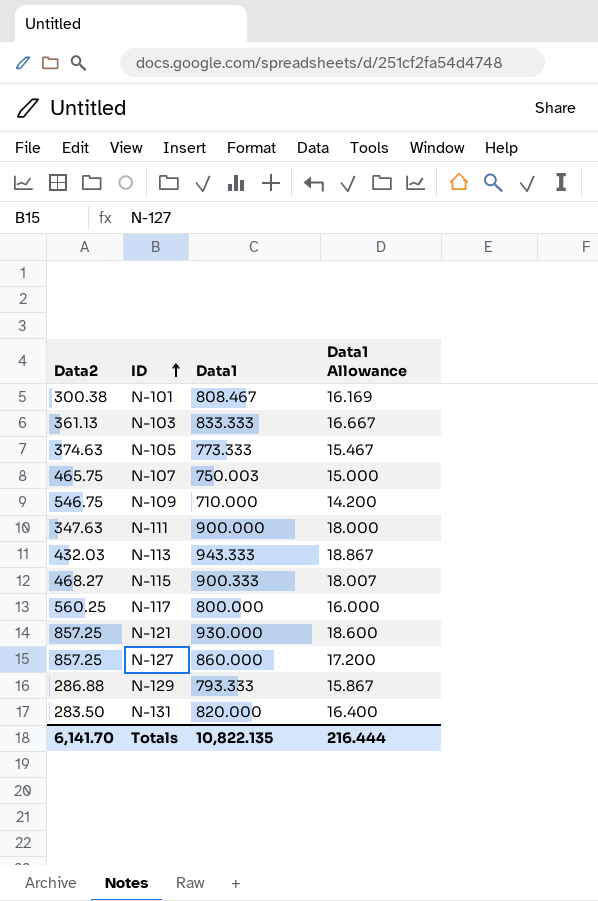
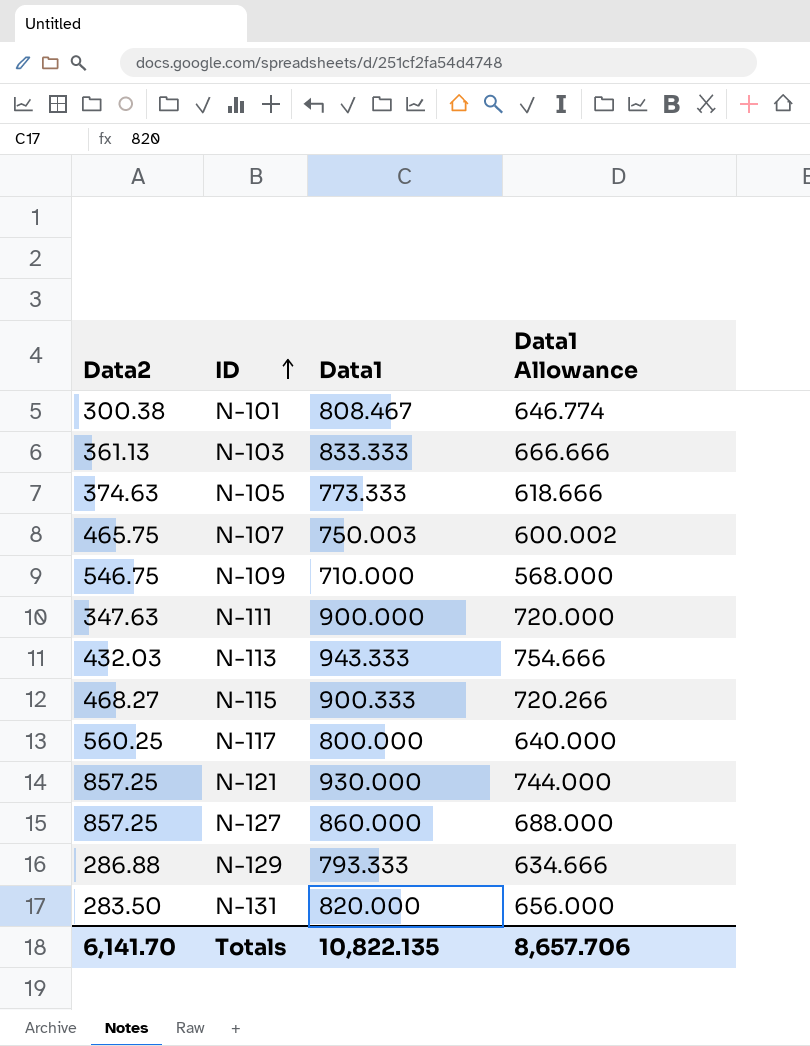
column Data1 Allowance | formula: [Data1] * 0.02 -> [Data1] * 0.8
Totals | Data1 Allowance: 216.444 -> 8,657.706

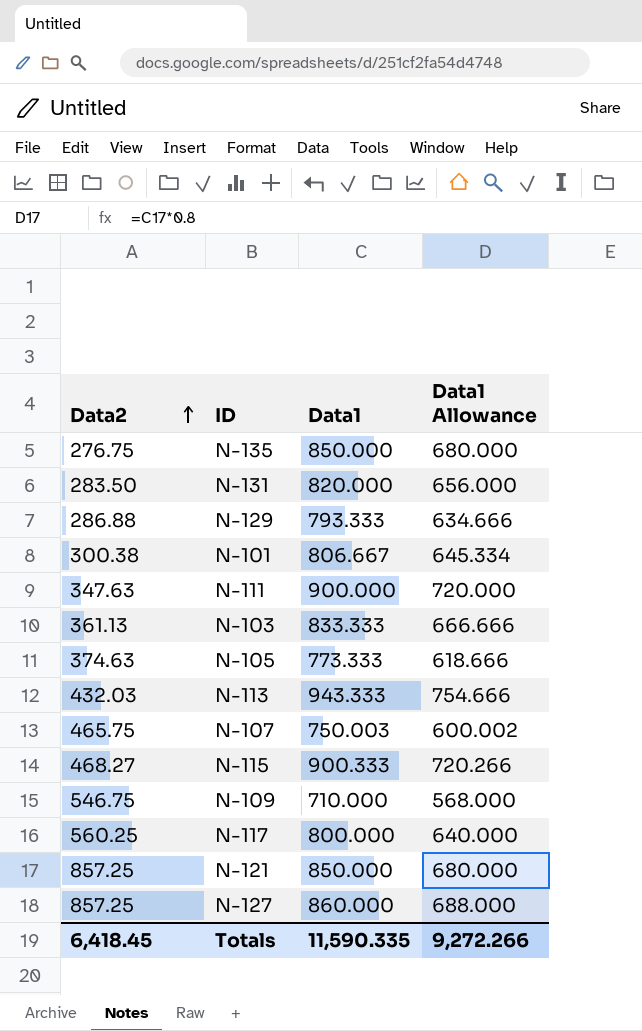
row order: ID ascending -> Data2 ascending
row N-135: none -> 276.75 | 850.000 | 680.000
N-101 | Data1: 808.467 -> 806.667
N-101 | Data1 Allowance: 646.774 -> 645.334
N-121 | Data1: 930.000 -> 850.000
N-121 | Data1 Allowance: 744.000 -> 680.000
Totals | Data2: 6,141.70 -> 6,418.45
Totals | Data1: 10,822.135 -> 11,590.335
Totals | Data1 Allowance: 8,657.706 -> 9,272.266

